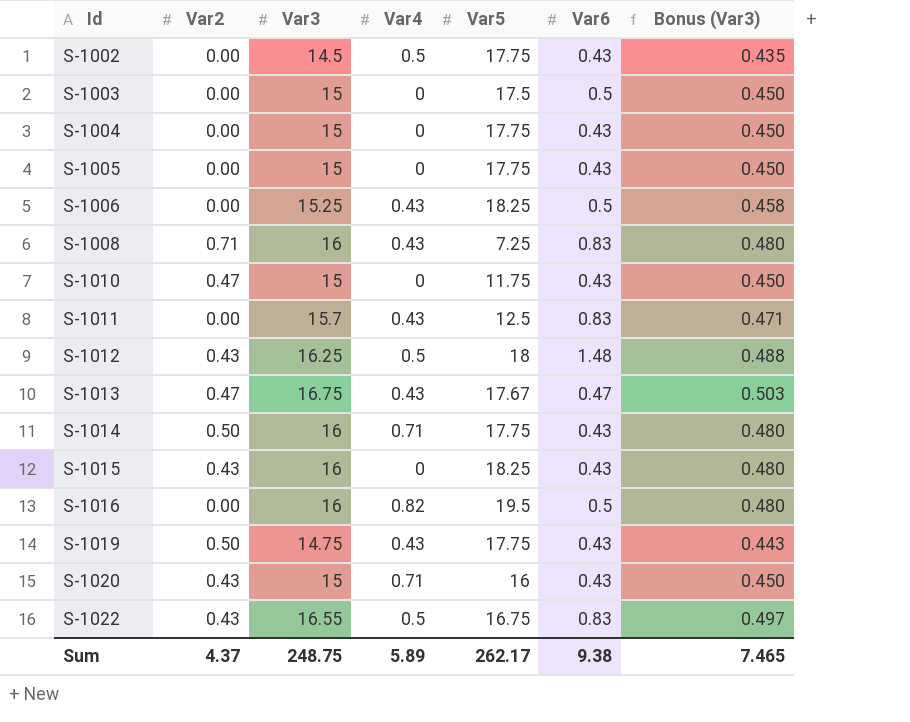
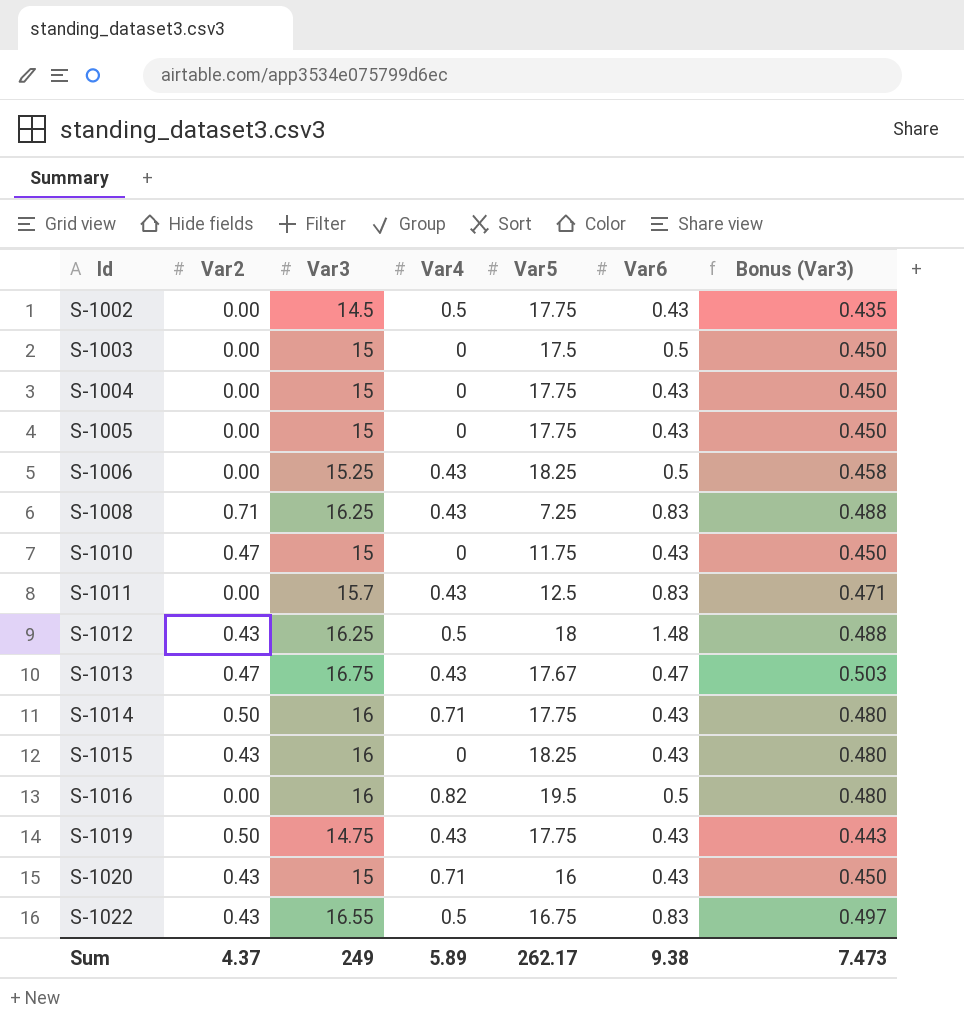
S-1008 | Var3: 16 -> 16.25
S-1008 | Bonus (Var3): 0.480 -> 0.488
Sum | Var3: 248.75 -> 249
Sum | Bonus (Var3): 7.465 -> 7.473

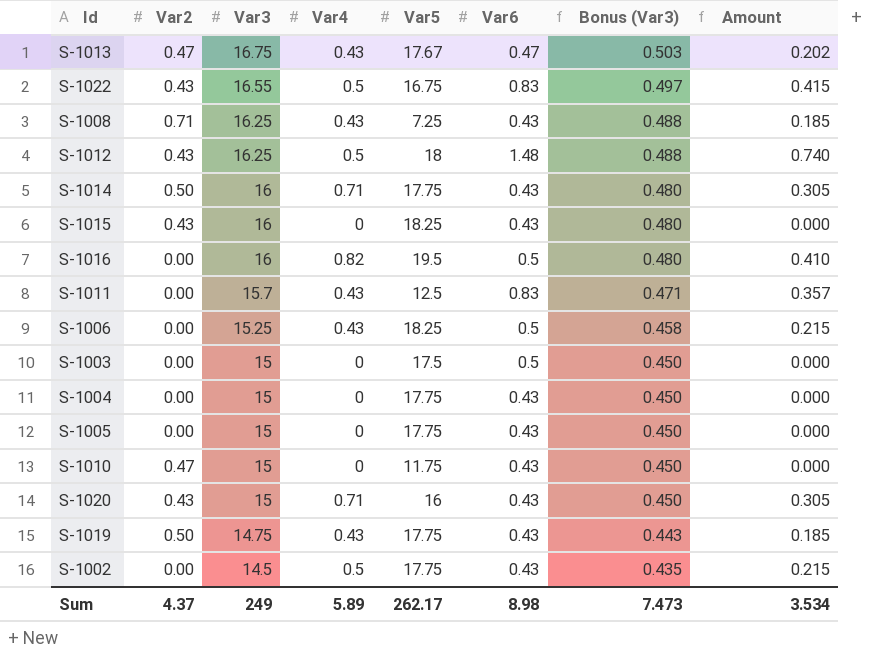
row order: Id ascending -> Var3 descending
column Amount | formula: none -> [Var4] * [Var6]
S-1008 | Var6: 0.83 -> 0.43
Sum | Var6: 9.38 -> 8.98

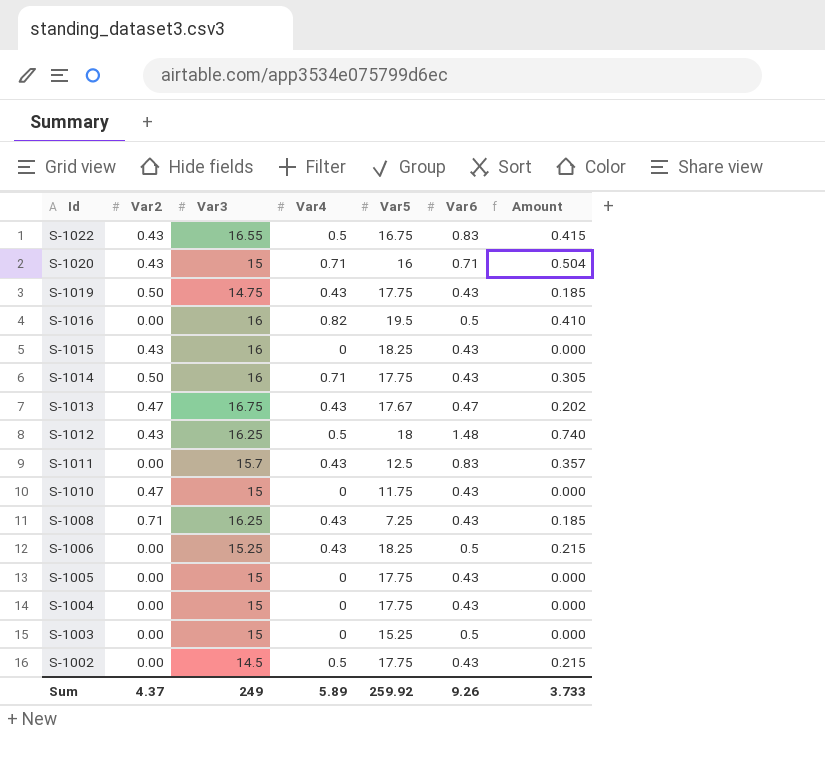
row order: Var3 descending -> Id descending
column Bonus (Var3) | formula: [Var3] * 0.03 -> none
S-1020 | Var6: 0.43 -> 0.71
S-1020 | Amount: 0.305 -> 0.504
S-1003 | Var5: 17.5 -> 15.25
Sum | Var5: 262.17 -> 259.92
Sum | Var6: 8.98 -> 9.26
Sum | Amount: 3.534 -> 3.733

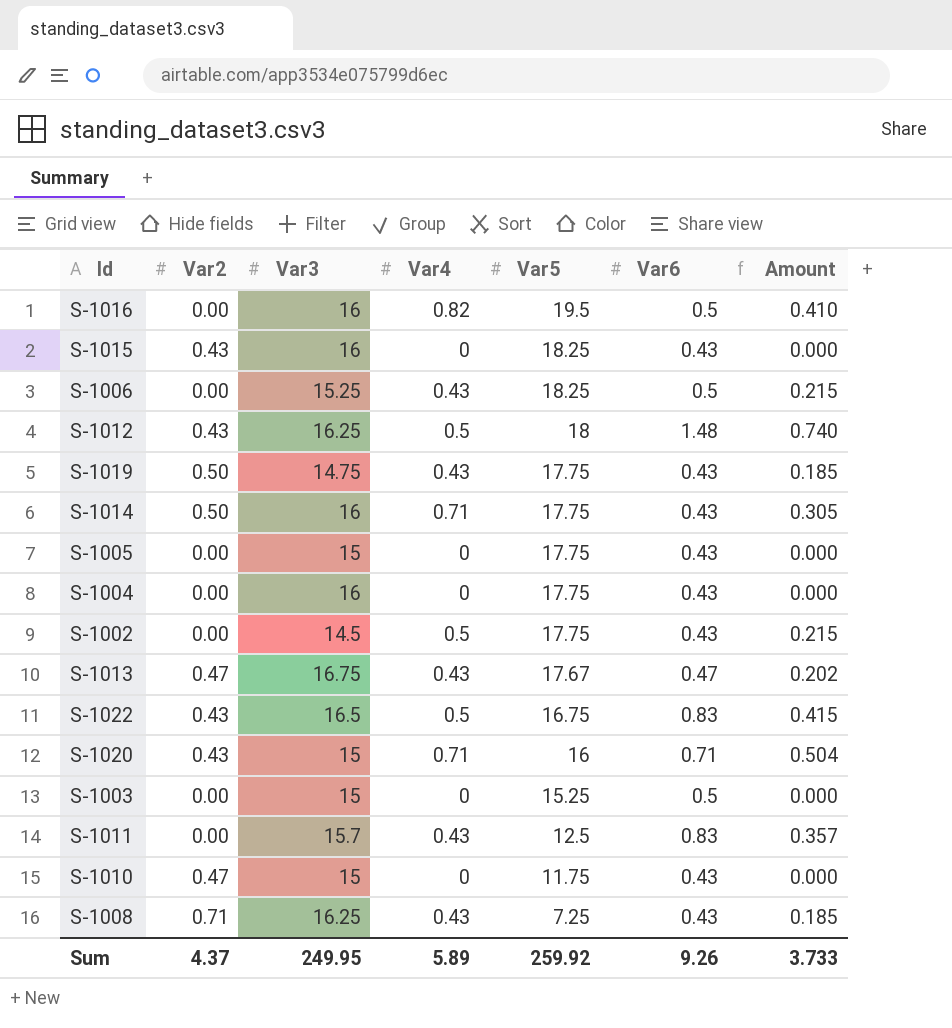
row order: Id descending -> Var5 descending
S-1004 | Var3: 15 -> 16
S-1022 | Var3: 16.55 -> 16.5
Sum | Var3: 249 -> 249.95

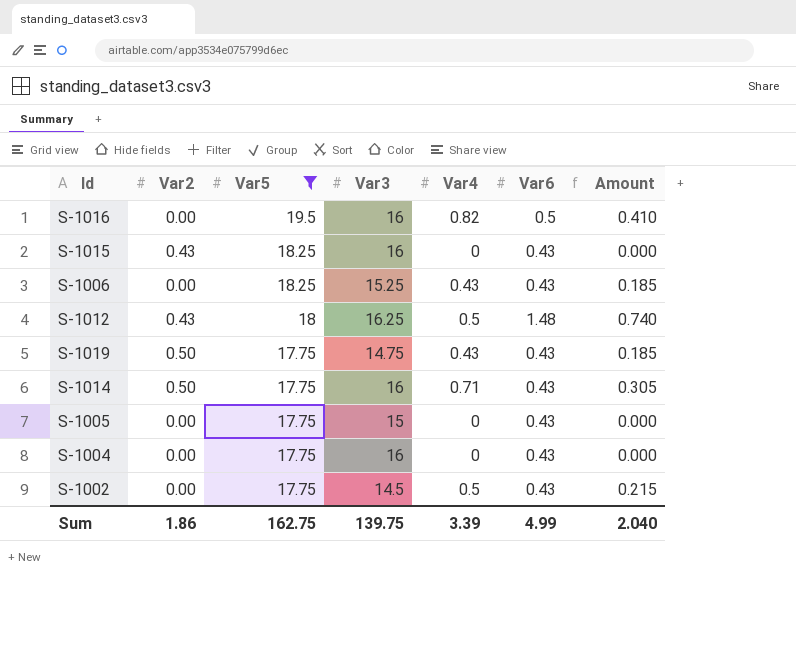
filter: none -> Var5 >= 17.75
column Var5 | position: 5 -> 3
S-1006 | Var6: 0.5 -> 0.43
S-1006 | Amount: 0.215 -> 0.185
Sum | Var2: 4.37 -> 1.86
Sum | Var5: 259.92 -> 162.75
Sum | Var3: 249.95 -> 139.75
Sum | Var4: 5.89 -> 3.39
Sum | Var6: 9.26 -> 4.99
Sum | Amount: 3.733 -> 2.040

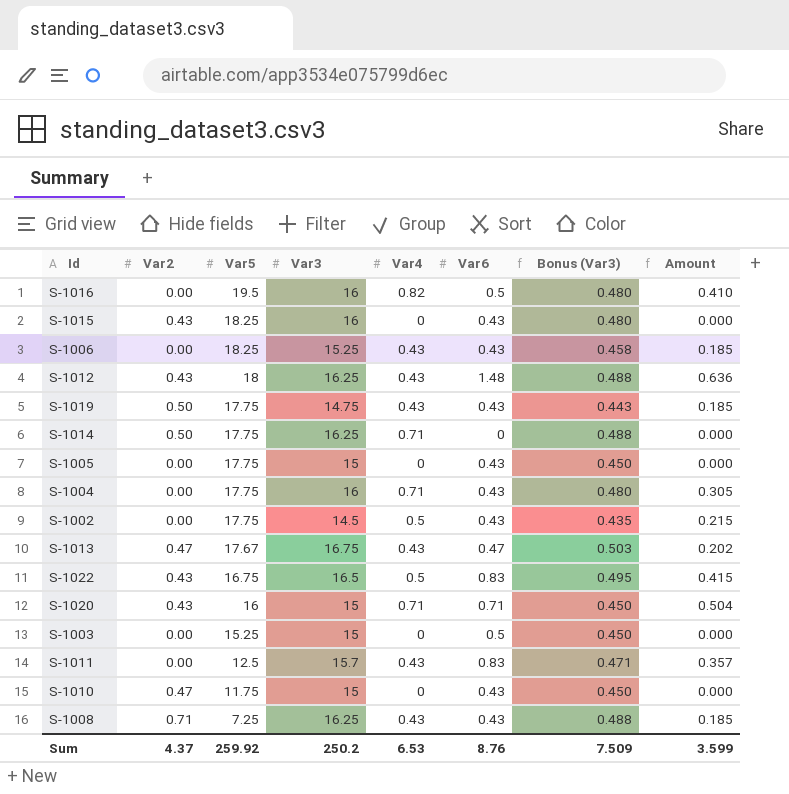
filter: Var5 >= 17.75 -> none
column Bonus (Var3) | formula: none -> [Var3] * 0.03
S-1012 | Var4: 0.5 -> 0.43
S-1012 | Amount: 0.740 -> 0.636
S-1014 | Var3: 16 -> 16.25
S-1014 | Var6: 0.43 -> 0
S-1014 | Amount: 0.305 -> 0.000
S-1004 | Var4: 0 -> 0.71
S-1004 | Amount: 0.000 -> 0.305
Sum | Var2: 1.86 -> 4.37
Sum | Var5: 162.75 -> 259.92
Sum | Var3: 139.75 -> 250.2
Sum | Var4: 3.39 -> 6.53
Sum | Var6: 4.99 -> 8.76
Sum | Amount: 2.040 -> 3.599

